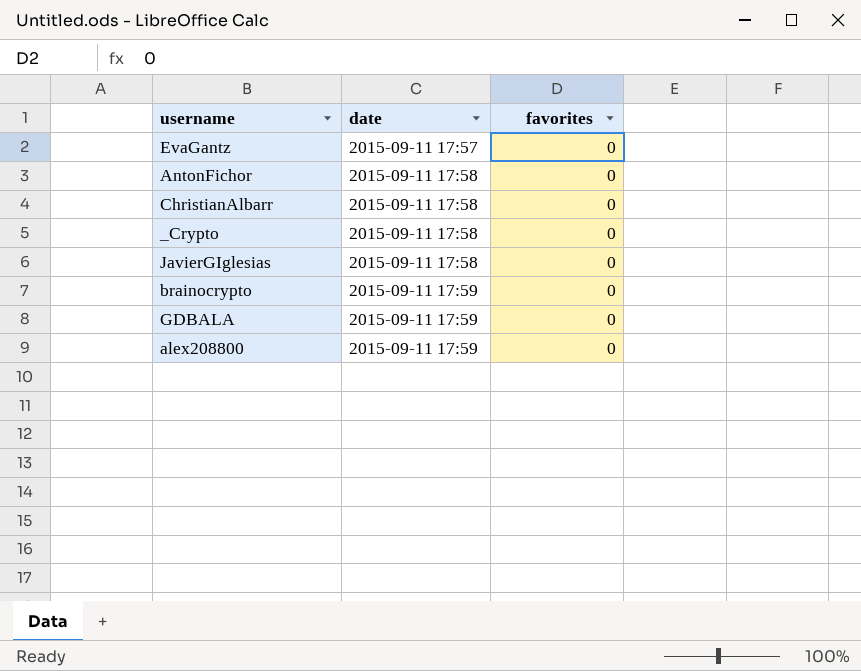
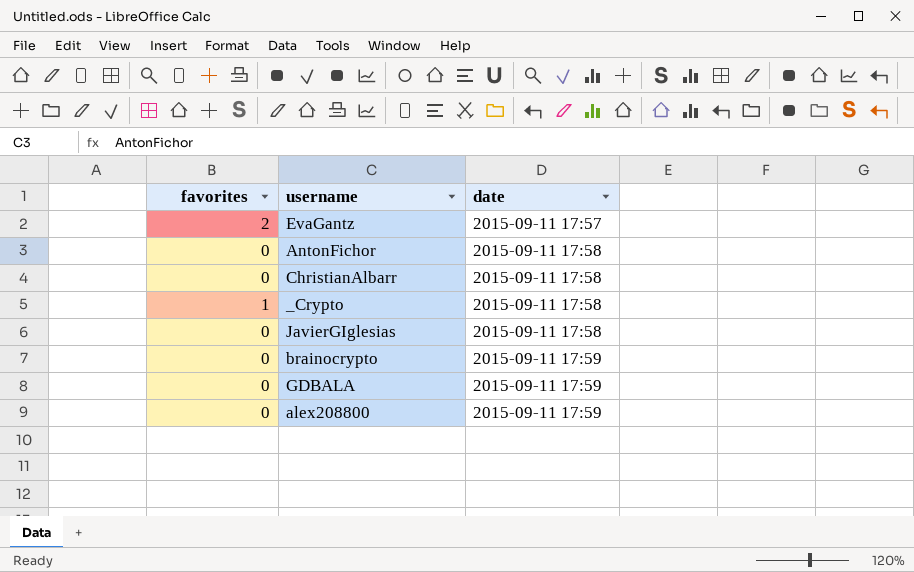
column favorites | position: 3 -> 1
EvaGantz | favorites: 0 -> 2
_Crypto | favorites: 0 -> 1

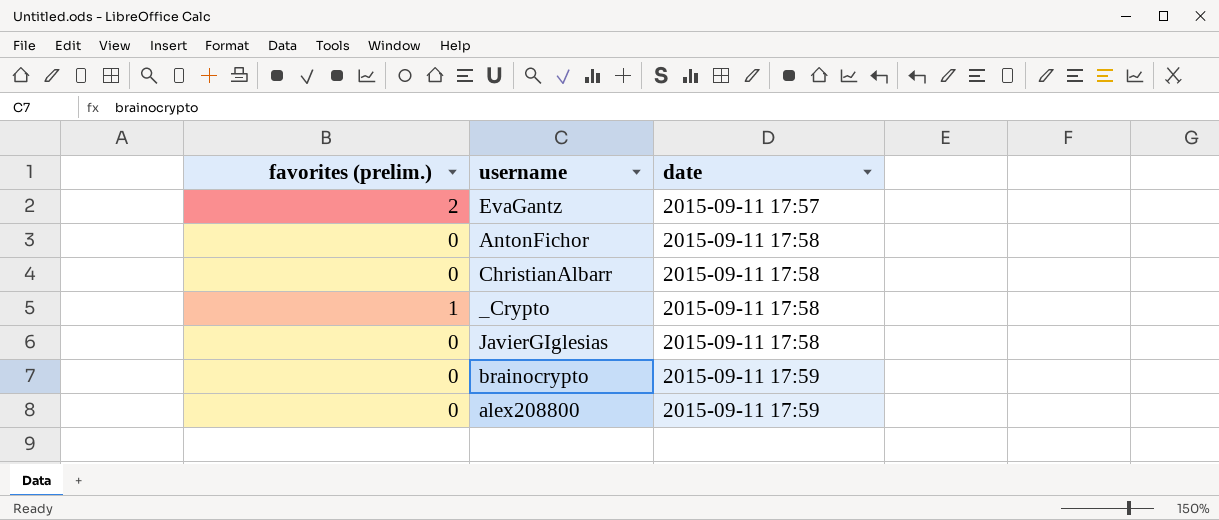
column name: favorites -> favorites (prelim.)
row GDBALA: 0 | 2015-09-11 17:59 -> none

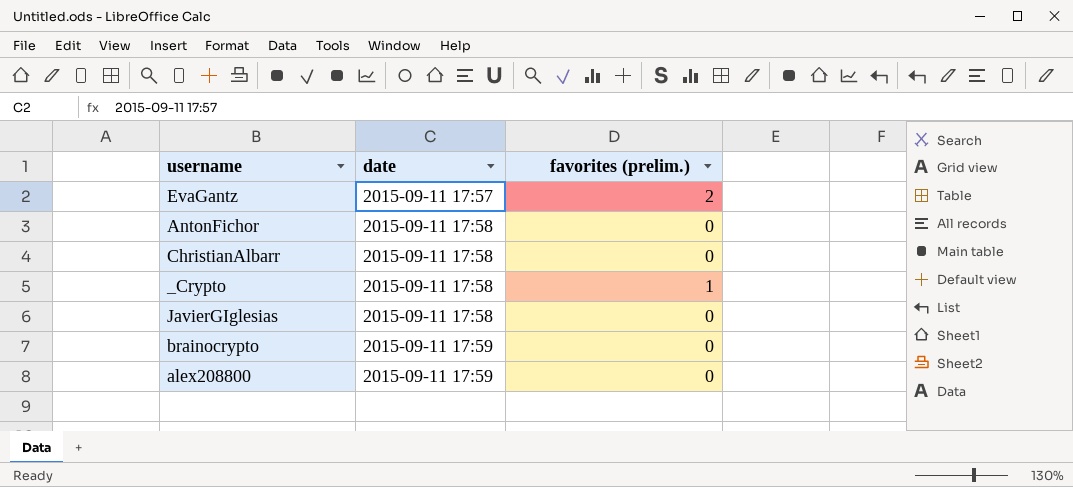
column favorites (prelim.) | position: 1 -> 3

